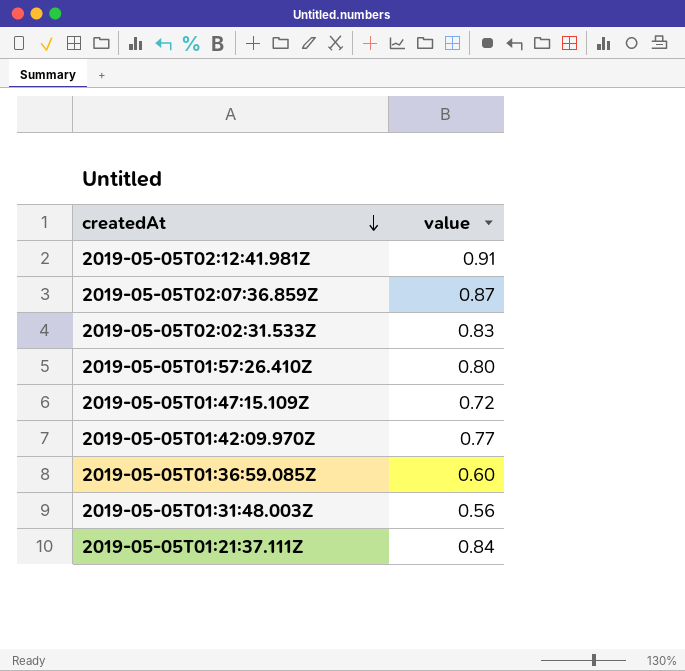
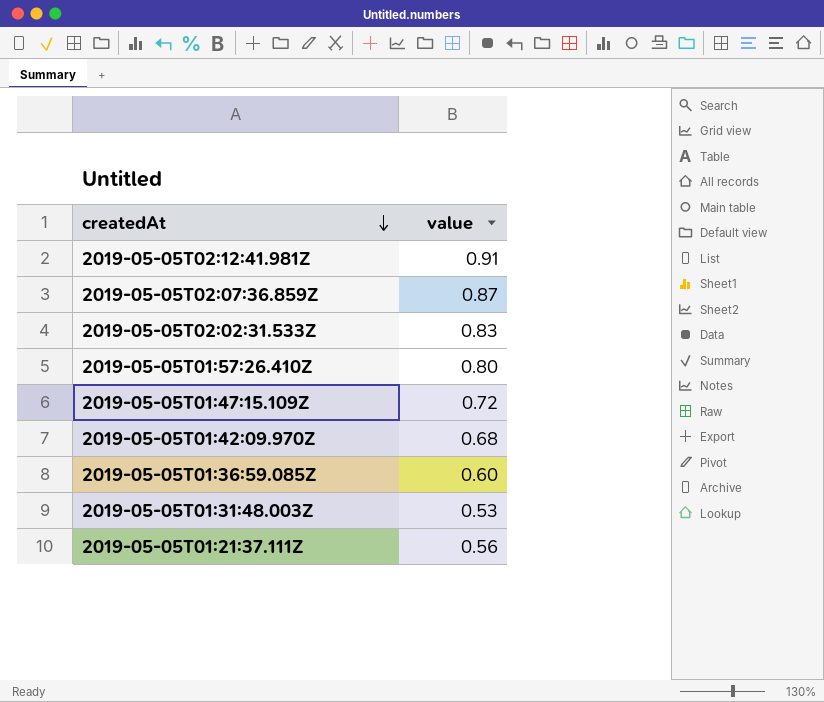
2019-05-05T01:42:09.970Z | value: 0.77 -> 0.68
2019-05-05T01:31:48.003Z | value: 0.56 -> 0.53
2019-05-05T01:21:37.111Z | value: 0.84 -> 0.56

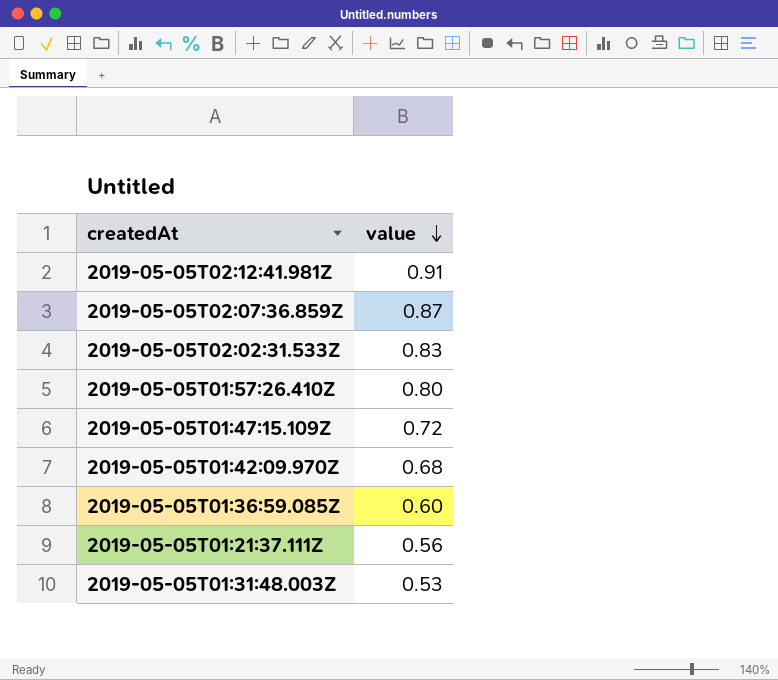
row order: createdAt descending -> value descending

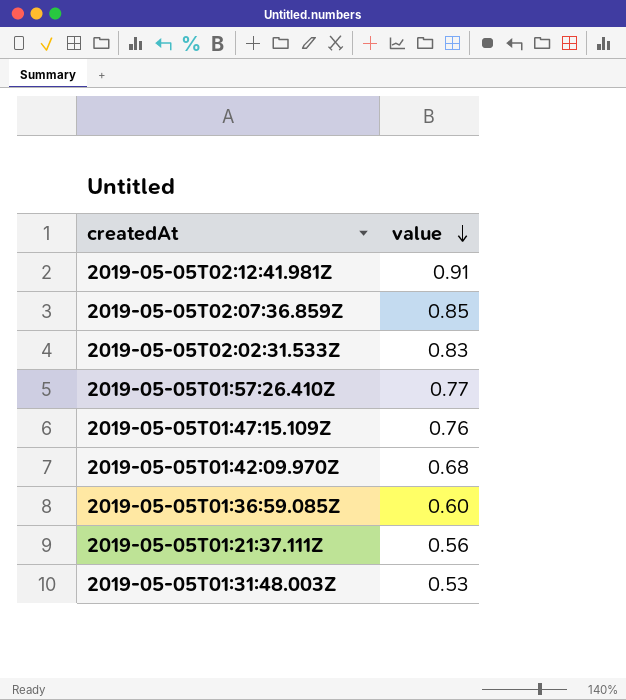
2019-05-05T02:07:36.859Z | value: 0.87 -> 0.85
2019-05-05T01:57:26.410Z | value: 0.80 -> 0.77
2019-05-05T01:47:15.109Z | value: 0.72 -> 0.76

